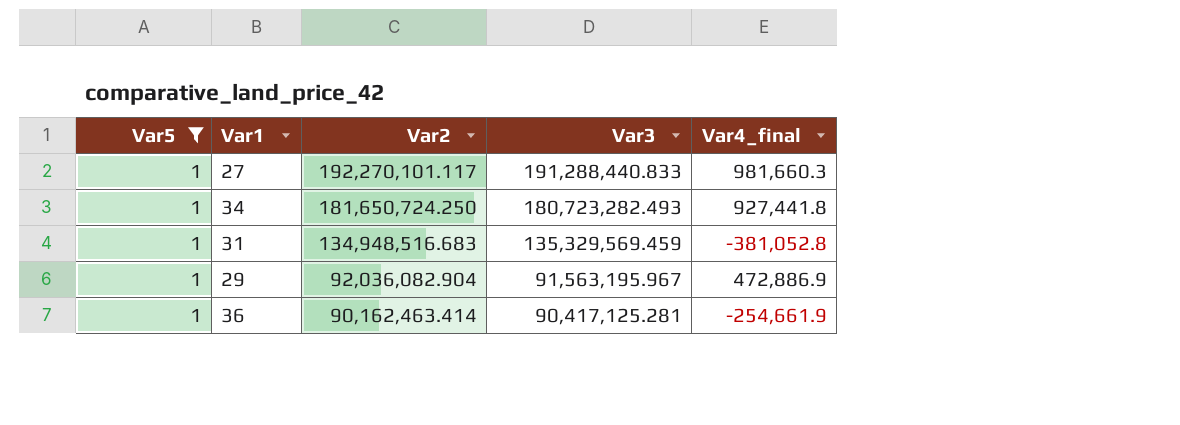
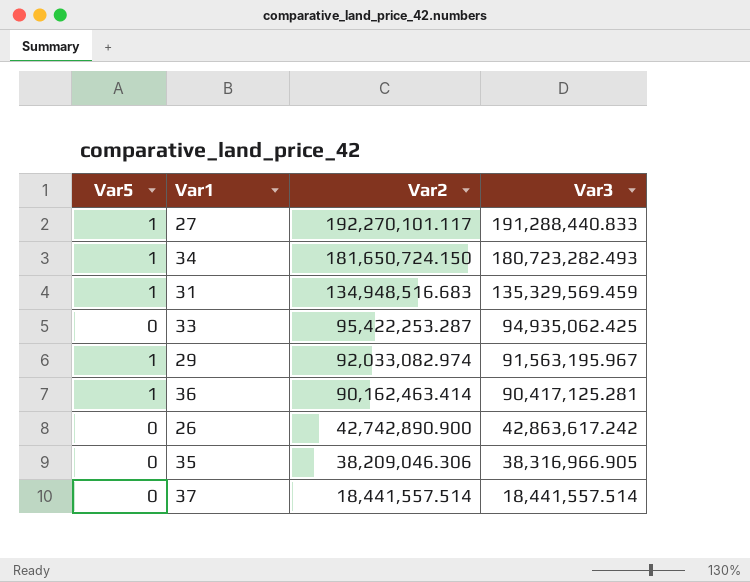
filter: Var5 = 1 -> none
column Var4_final | formula: [Var2] - [Var3] -> none
34 | Var2: 181,650,724.250 -> 181,650,724.150
29 | Var2: 92,036,082.904 -> 92,033,082.974

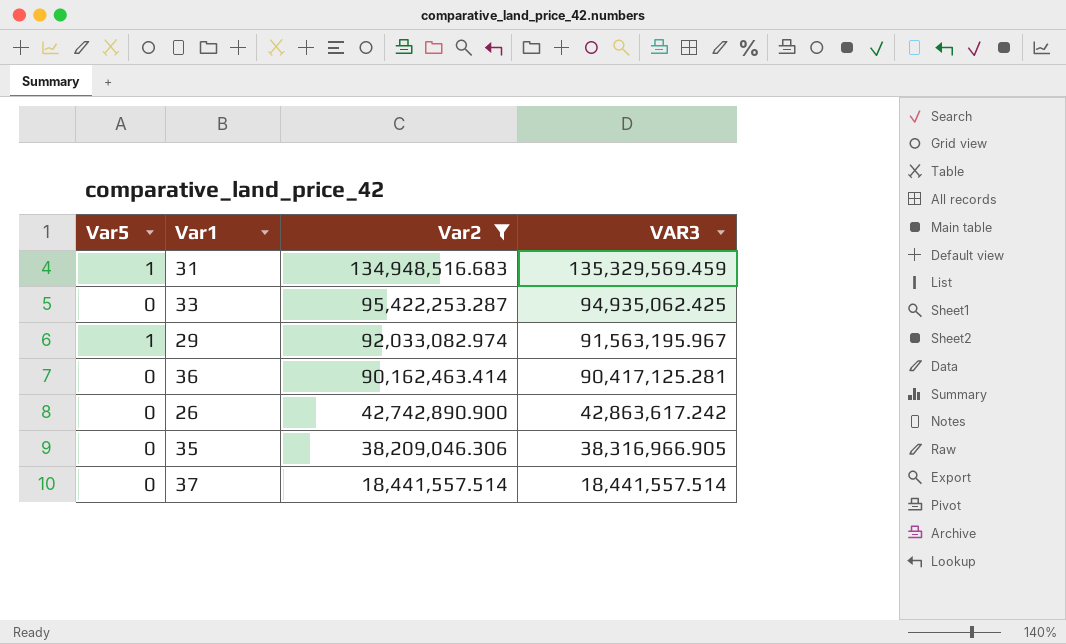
filter: none -> Var2 <= 134,948,516.683
column name: Var3 -> VAR3
36 | Var5: 1 -> 0

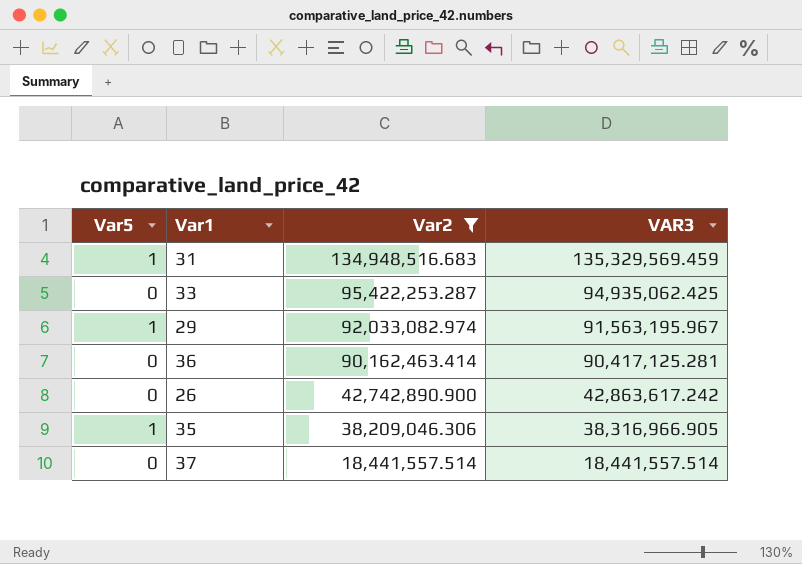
35 | Var5: 0 -> 1

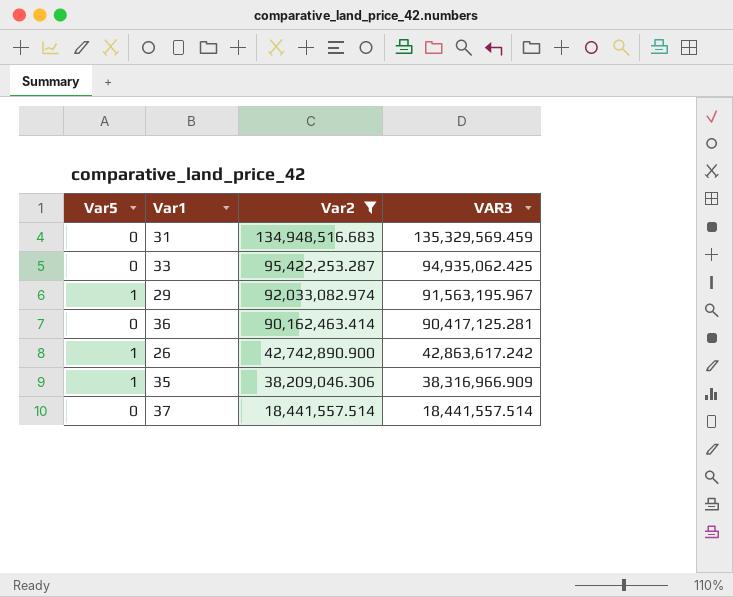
31 | Var5: 1 -> 0
26 | Var5: 0 -> 1
35 | VAR3: 38,316,966.905 -> 38,316,966.909

